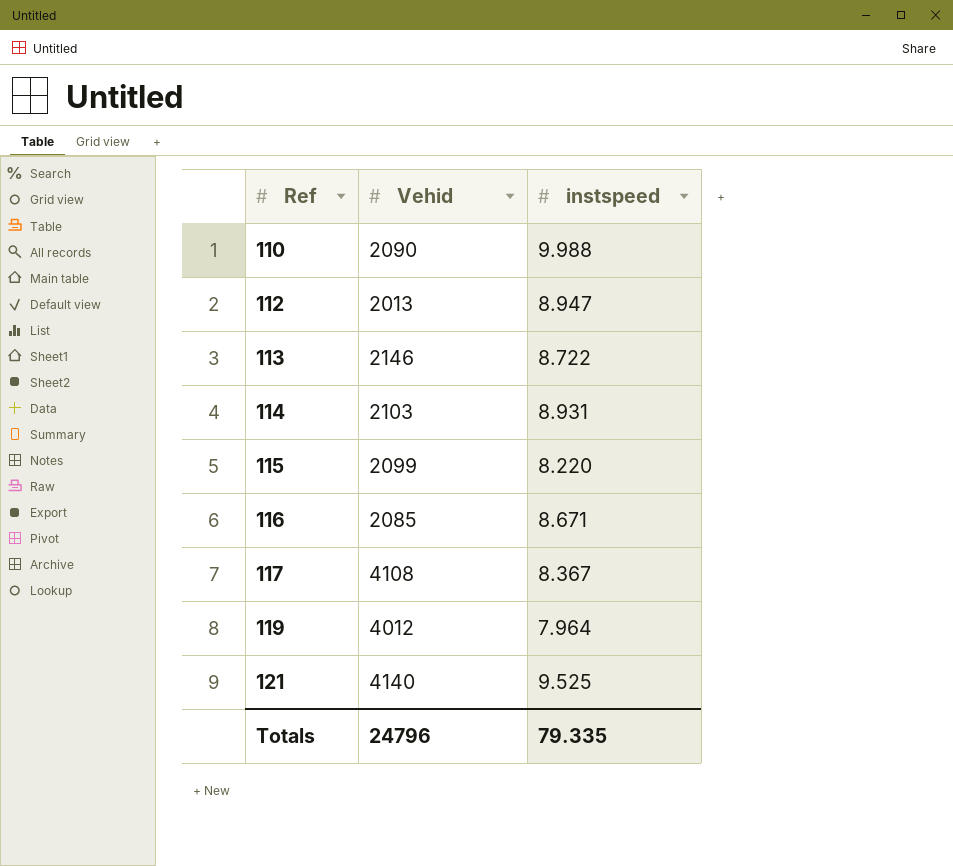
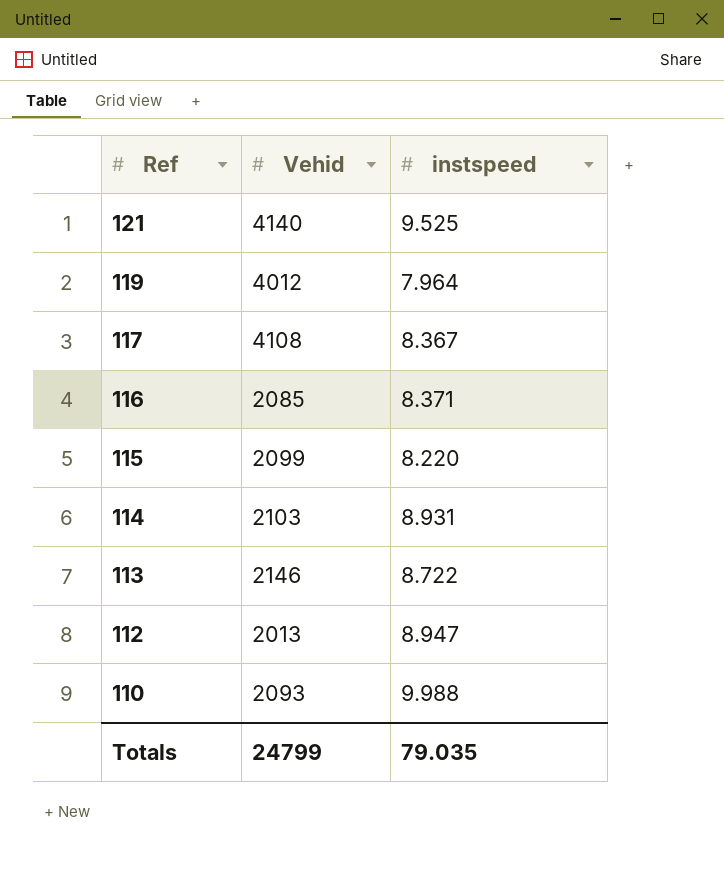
row order: Ref ascending -> Ref descending
116 | instspeed: 8.671 -> 8.371
110 | Vehid: 2090 -> 2093
Totals | Vehid: 24796 -> 24799
Totals | instspeed: 79.335 -> 79.035

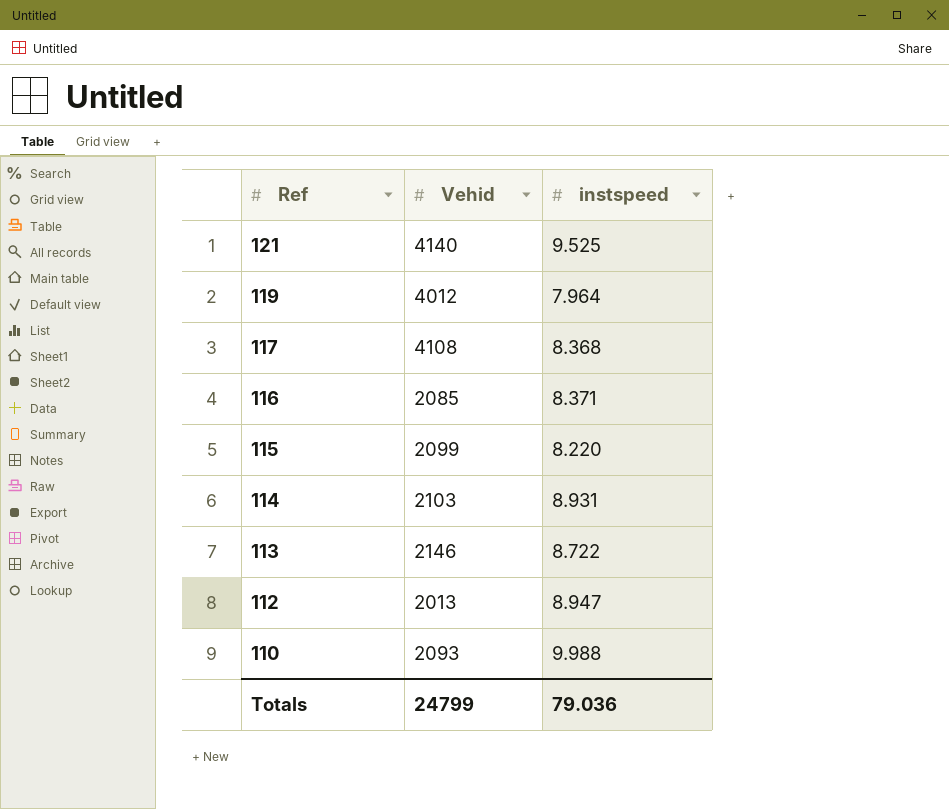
117 | instspeed: 8.367 -> 8.368
Totals | instspeed: 79.035 -> 79.036

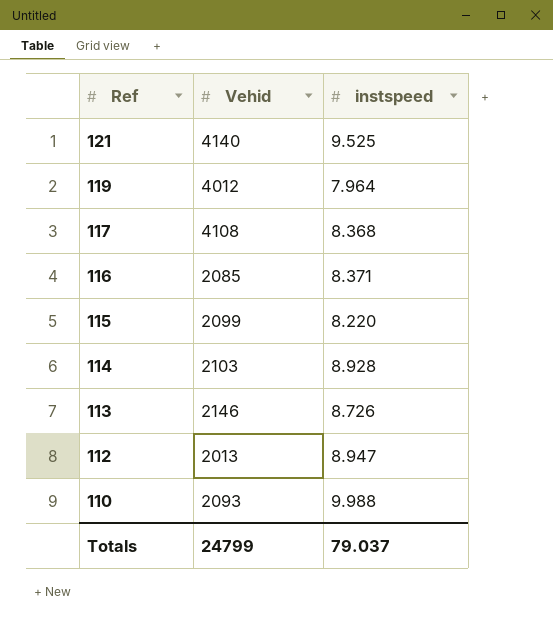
114 | instspeed: 8.931 -> 8.928
113 | instspeed: 8.722 -> 8.726
Totals | instspeed: 79.036 -> 79.037

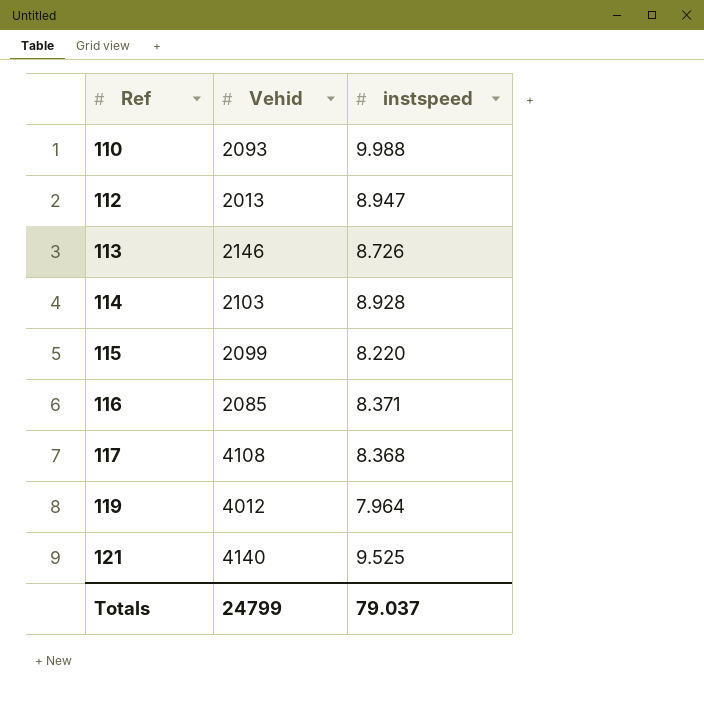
row order: Ref descending -> Ref ascending

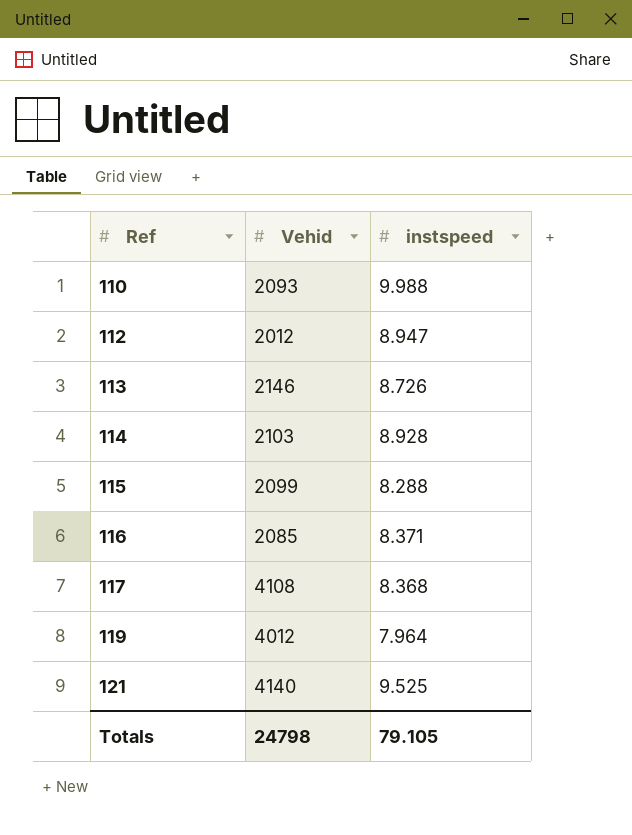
112 | Vehid: 2013 -> 2012
115 | instspeed: 8.220 -> 8.288
Totals | Vehid: 24799 -> 24798
Totals | instspeed: 79.037 -> 79.105

